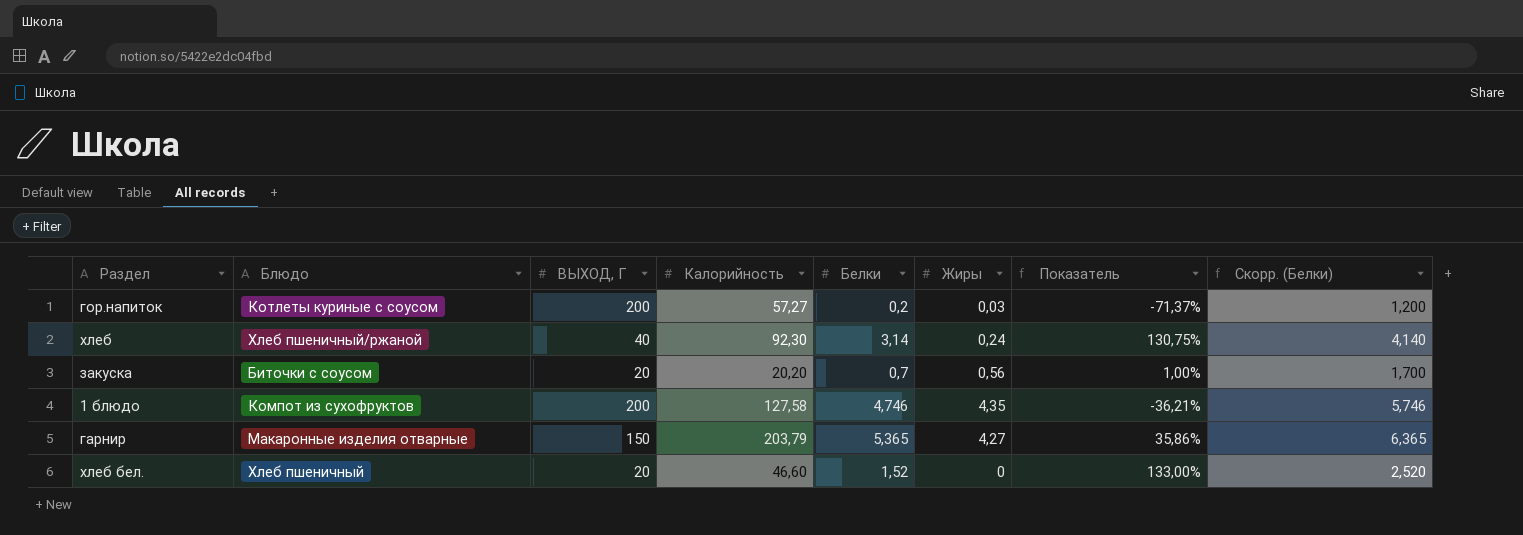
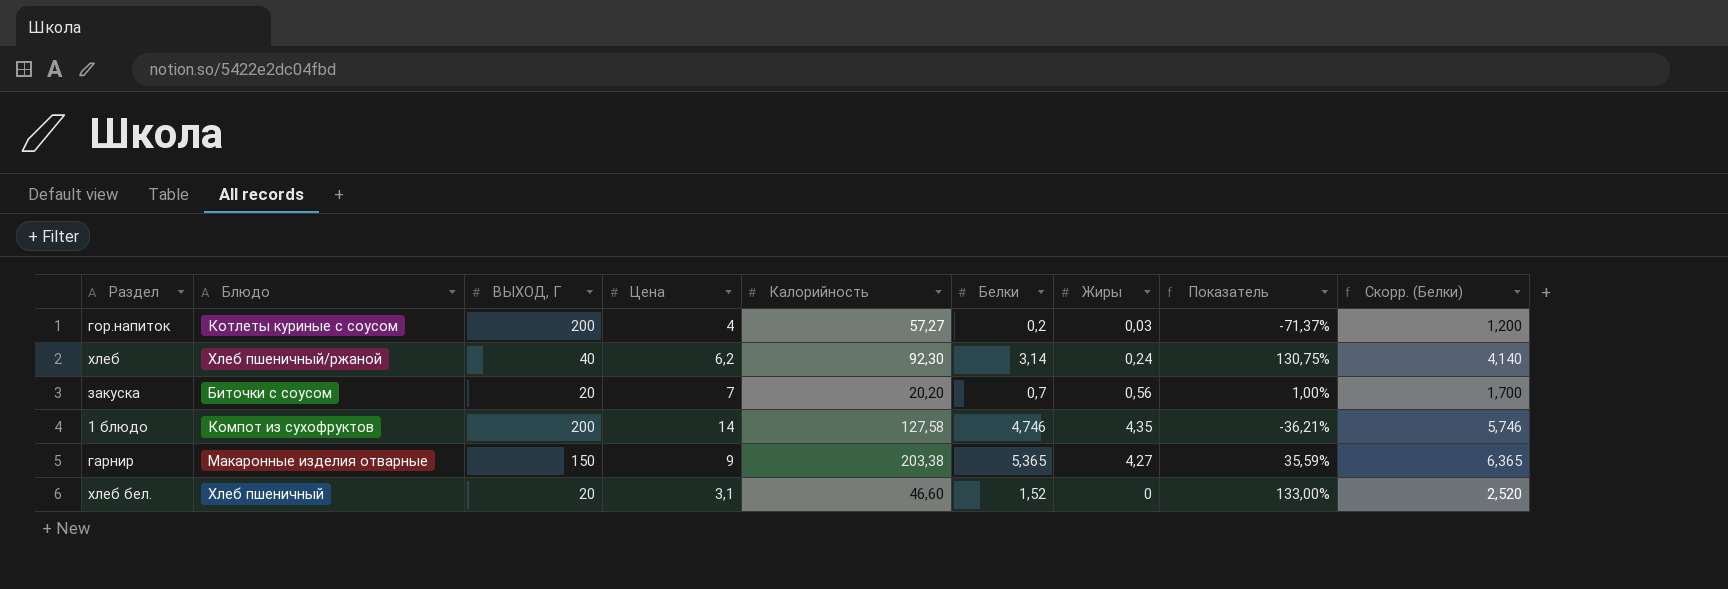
column Цена | position: none -> 4
гарнир | Калорийность: 203,79 -> 203,38
гарнир | Показатель: 35,86% -> 35,59%

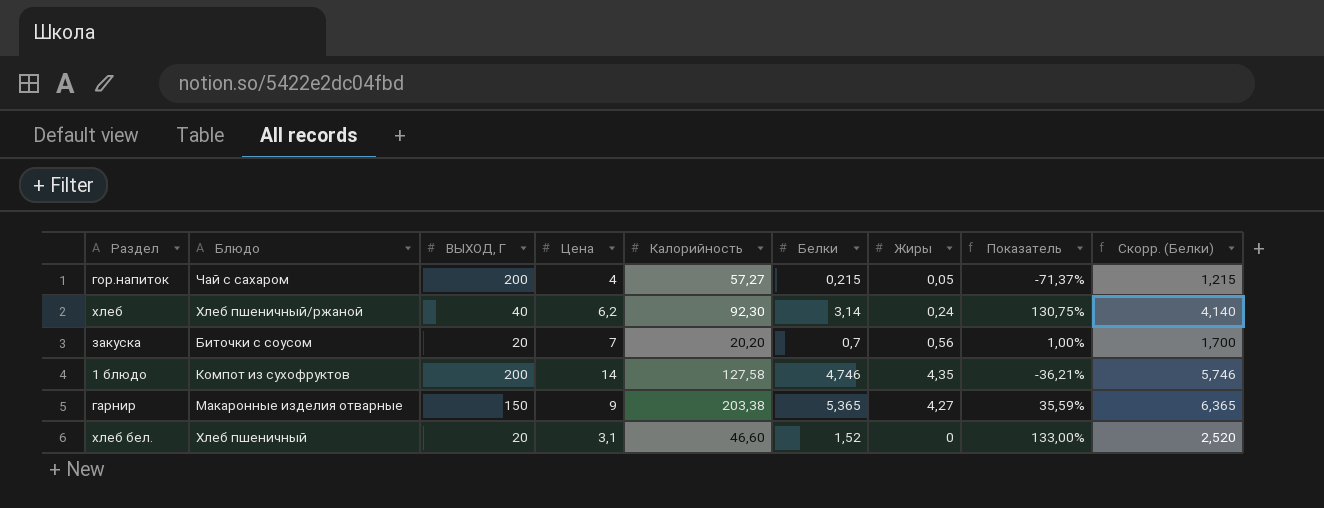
гор.напиток | Блюдо: Котлеты куриные с соусом -> Чай с сахаром
гор.напиток | Белки: 0,2 -> 0,215
гор.напиток | Жиры: 0,03 -> 0,05
гор.напиток | Скорр. (Белки): 1,200 -> 1,215

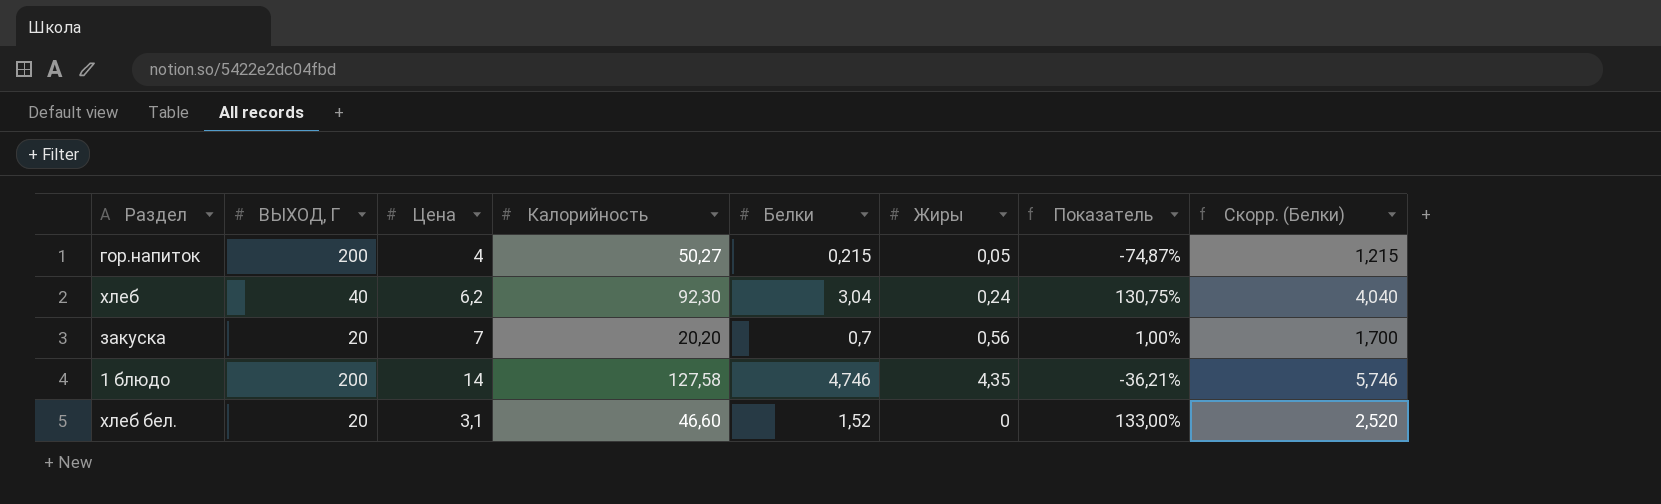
column Блюдо | position: 2 -> none
row гарнир: Макаронные изделия отварные | 150 | 9 | 203,38 | 5,365 | 4,27 | 35,59% | 6,365 -> none
гор.напиток | Калорийность: 57,27 -> 50,27
гор.напиток | Показатель: -71,37% -> -74,87%
хлеб | Белки: 3,14 -> 3,04
хлеб | Скорр. (Белки): 4,140 -> 4,040

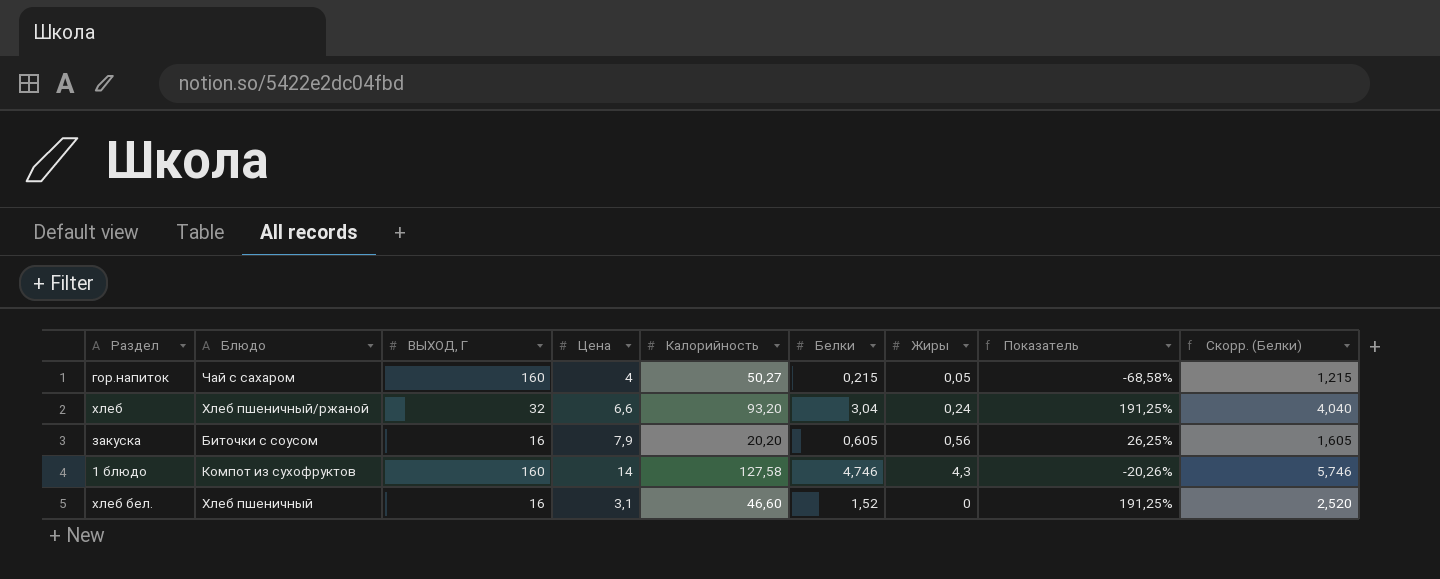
column Блюдо | position: none -> 2
гор.напиток | ВЫХОД, Г: 200 -> 160
гор.напиток | Показатель: -74,87% -> -68,58%
хлеб | ВЫХОД, Г: 40 -> 32
хлеб | Цена: 6,2 -> 6,6
хлеб | Калорийность: 92,30 -> 93,20
хлеб | Показатель: 130,75% -> 191,25%
закуска | ВЫХОД, Г: 20 -> 16
закуска | Цена: 7 -> 7,9
закуска | Белки: 0,7 -> 0,605
закуска | Показатель: 1,00% -> 26,25%
закуска | Скорр. (Белки): 1,700 -> 1,605
1 блюдо | ВЫХОД, Г: 200 -> 160
1 блюдо | Жиры: 4,35 -> 4,3
1 блюдо | Показатель: -36,21% -> -20,26%
хлеб бел. | ВЫХОД, Г: 20 -> 16
хлеб бел. | Показатель: 133,00% -> 191,25%

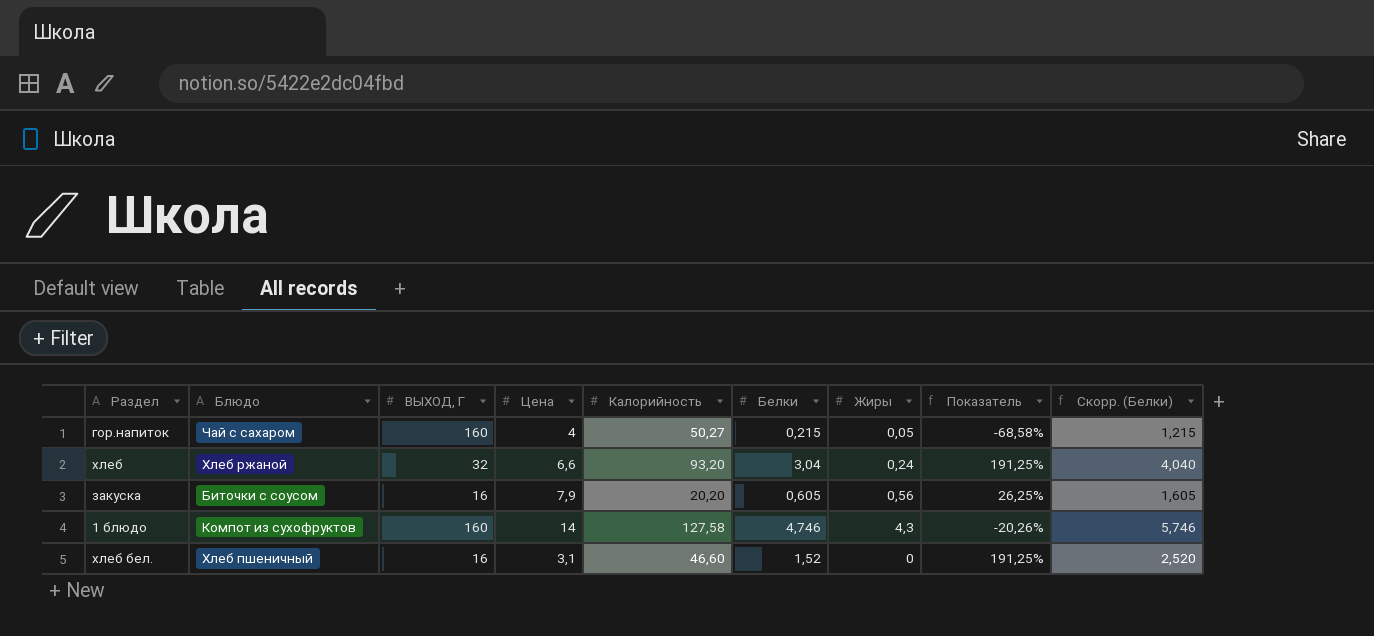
хлеб | Блюдо: Хлеб пшеничный/ржаной -> Хлеб ржаной

